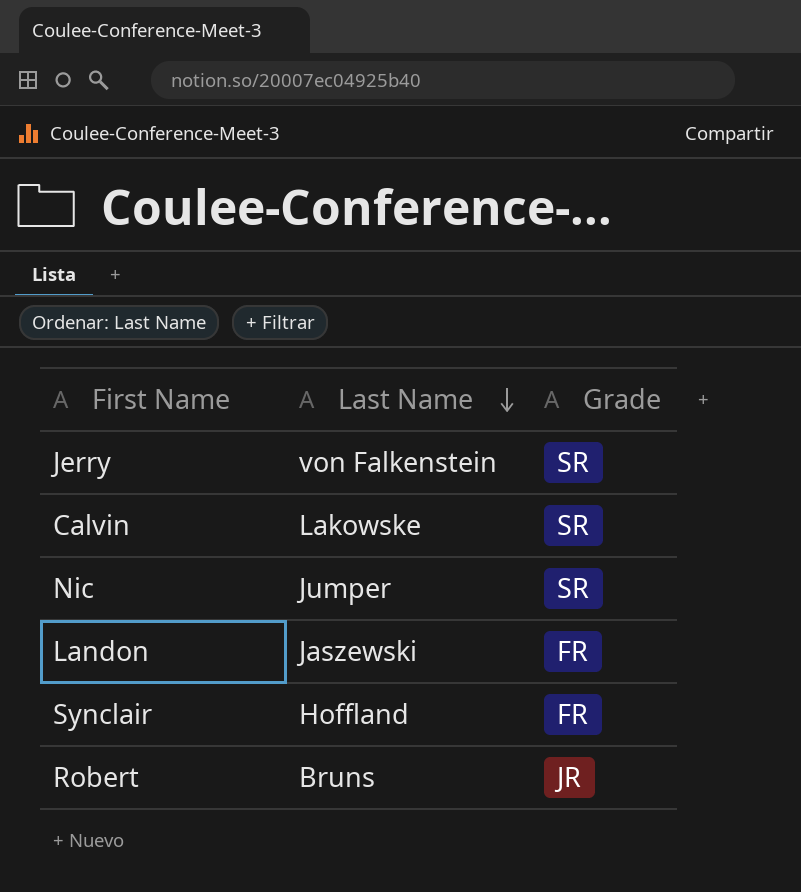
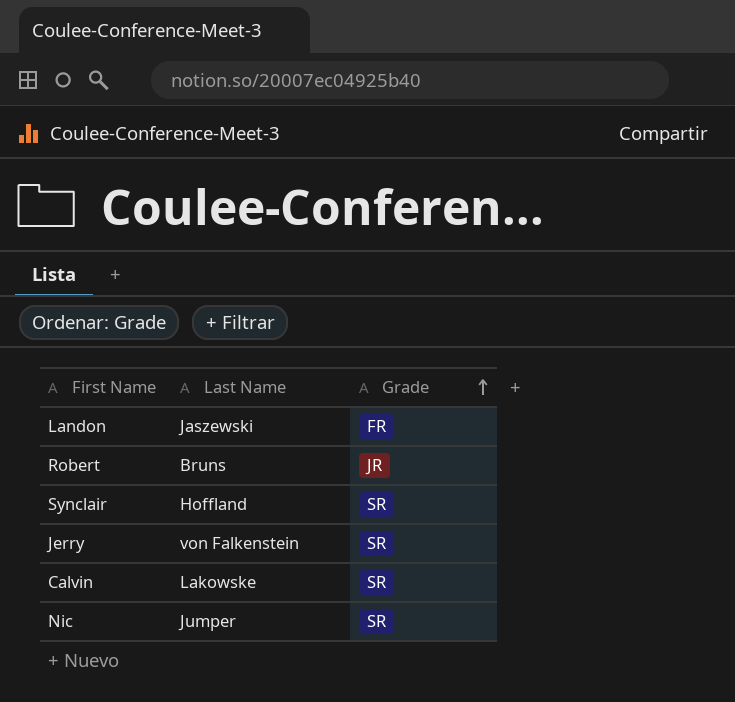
row order: Last Name descending -> Grade ascending
Synclair | Grade: FR -> SR

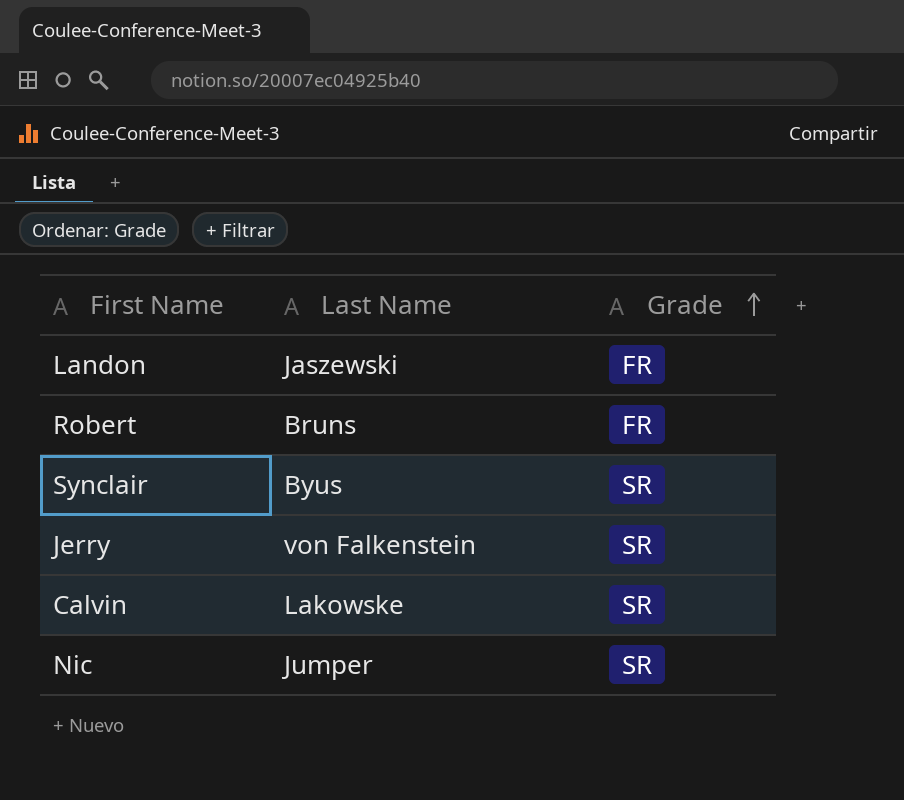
Robert | Grade: JR -> FR
Synclair | Last Name: Hoffland -> Byus

